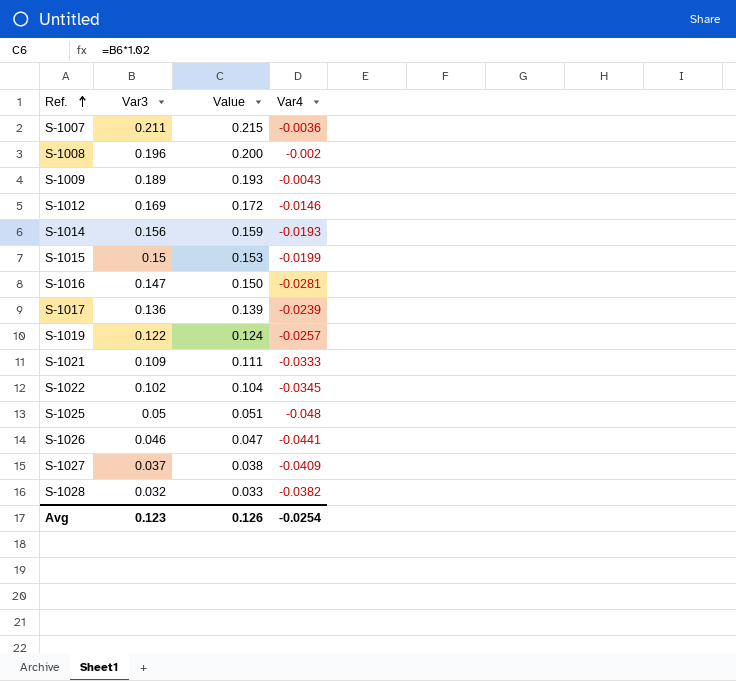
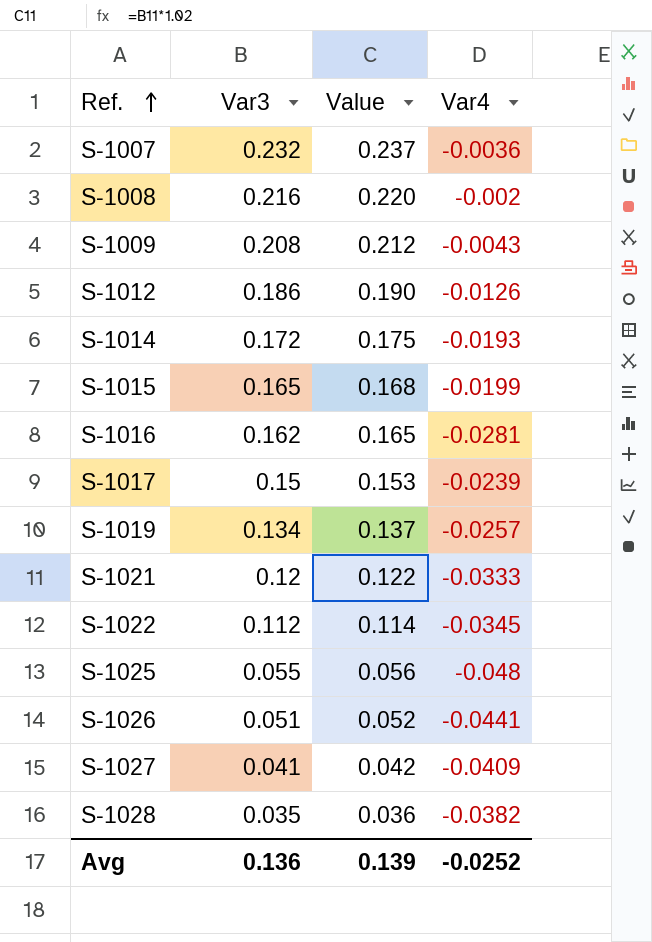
S-1007 | Var3: 0.211 -> 0.232
S-1007 | Value: 0.215 -> 0.237
S-1008 | Var3: 0.196 -> 0.216
S-1008 | Value: 0.200 -> 0.220
S-1009 | Var3: 0.189 -> 0.208
S-1009 | Value: 0.193 -> 0.212
S-1012 | Var3: 0.169 -> 0.186
S-1012 | Value: 0.172 -> 0.190
S-1012 | Var4: -0.0146 -> -0.0126
S-1014 | Var3: 0.156 -> 0.172
S-1014 | Value: 0.159 -> 0.175
S-1015 | Var3: 0.15 -> 0.165
S-1015 | Value: 0.153 -> 0.168
S-1016 | Var3: 0.147 -> 0.162
S-1016 | Value: 0.150 -> 0.165
S-1017 | Var3: 0.136 -> 0.15
S-1017 | Value: 0.139 -> 0.153
S-1019 | Var3: 0.122 -> 0.134
S-1019 | Value: 0.124 -> 0.137
S-1021 | Var3: 0.109 -> 0.12
S-1021 | Value: 0.111 -> 0.122
S-1022 | Var3: 0.102 -> 0.112
S-1022 | Value: 0.104 -> 0.114
S-1025 | Var3: 0.05 -> 0.055
S-1025 | Value: 0.051 -> 0.056
S-1026 | Var3: 0.046 -> 0.051
S-1026 | Value: 0.047 -> 0.052
S-1027 | Var3: 0.037 -> 0.041
S-1027 | Value: 0.038 -> 0.042
S-1028 | Var3: 0.032 -> 0.035
S-1028 | Value: 0.033 -> 0.036
Avg | Var3: 0.123 -> 0.136
Avg | Value: 0.126 -> 0.139
Avg | Var4: -0.0254 -> -0.0252

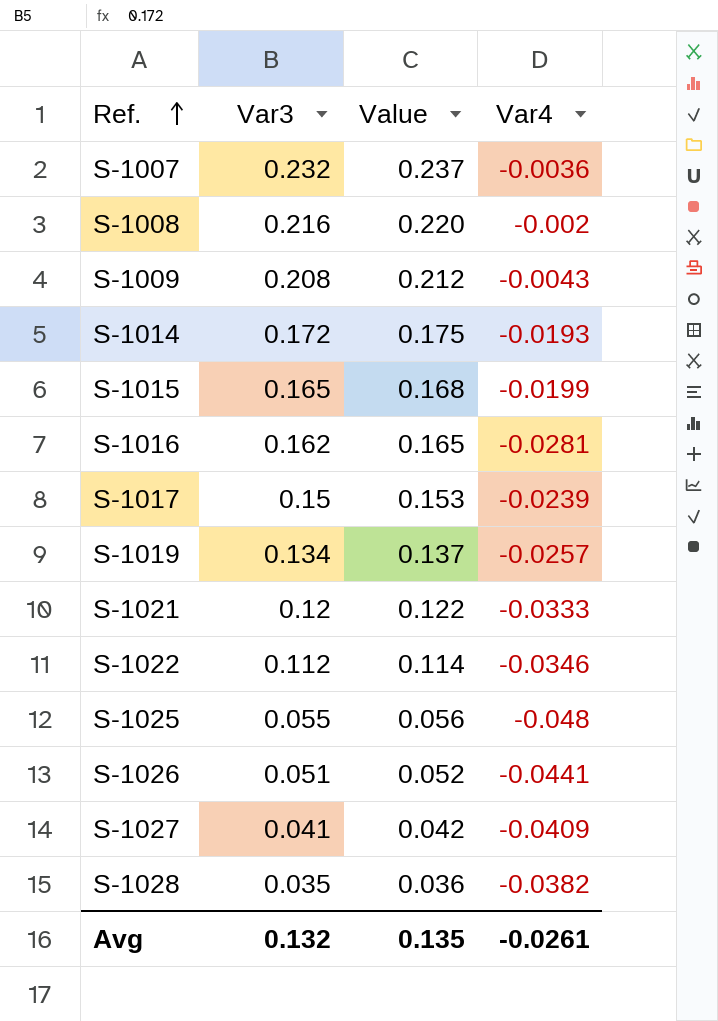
row S-1012: 0.186 | 0.190 | -0.0126 -> none
S-1022 | Var4: -0.0345 -> -0.0346
Avg | Var3: 0.136 -> 0.132
Avg | Value: 0.139 -> 0.135
Avg | Var4: -0.0252 -> -0.0261

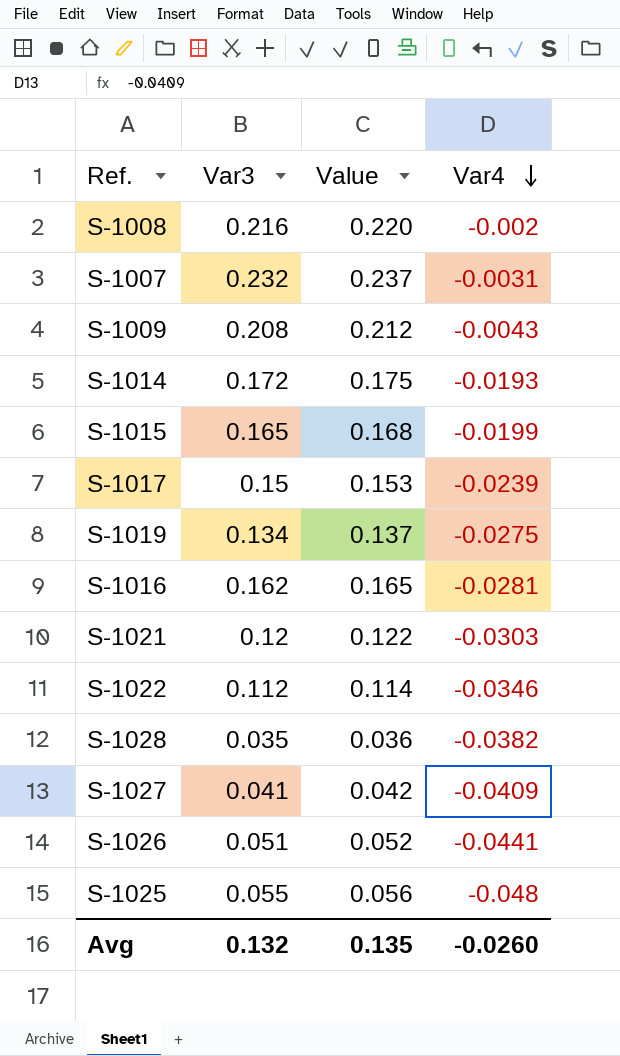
row order: Ref. ascending -> Var4 descending
S-1007 | Var4: -0.0036 -> -0.0031
S-1019 | Var4: -0.0257 -> -0.0275
S-1021 | Var4: -0.0333 -> -0.0303
Avg | Var4: -0.0261 -> -0.0260

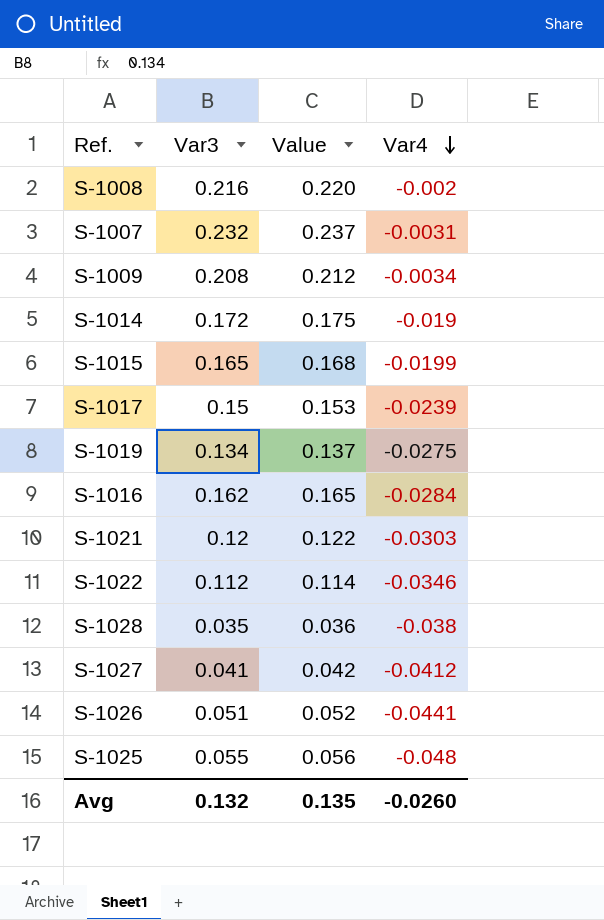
S-1009 | Var4: -0.0043 -> -0.0034
S-1014 | Var4: -0.0193 -> -0.019
S-1016 | Var4: -0.0281 -> -0.0284
S-1028 | Var4: -0.0382 -> -0.038
S-1027 | Var4: -0.0409 -> -0.0412

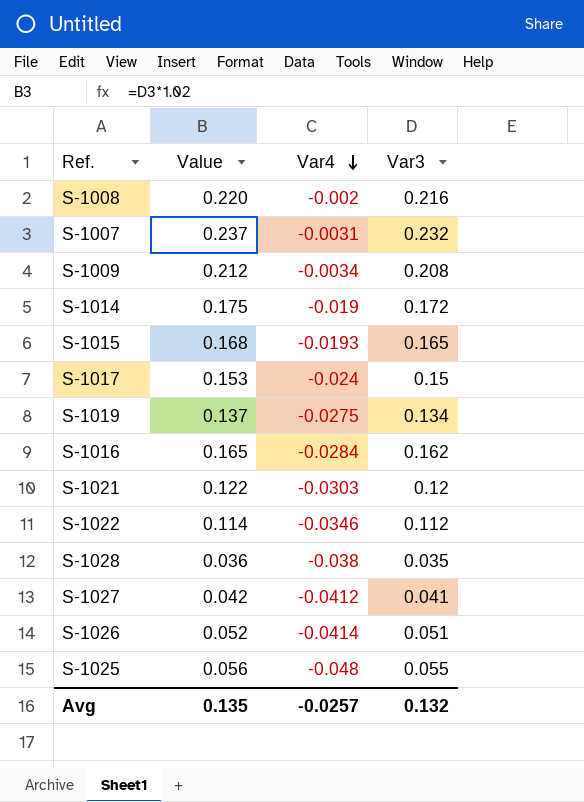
column Var3 | position: 2 -> 4
S-1015 | Var4: -0.0199 -> -0.0193
S-1017 | Var4: -0.0239 -> -0.024
S-1026 | Var4: -0.0441 -> -0.0414
Avg | Var4: -0.0260 -> -0.0257

